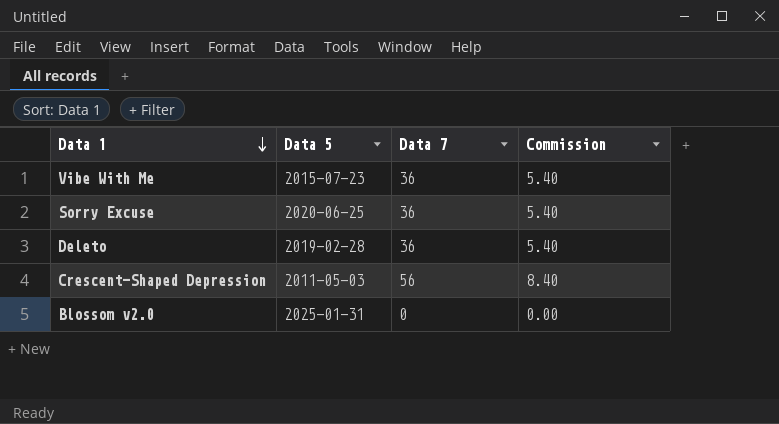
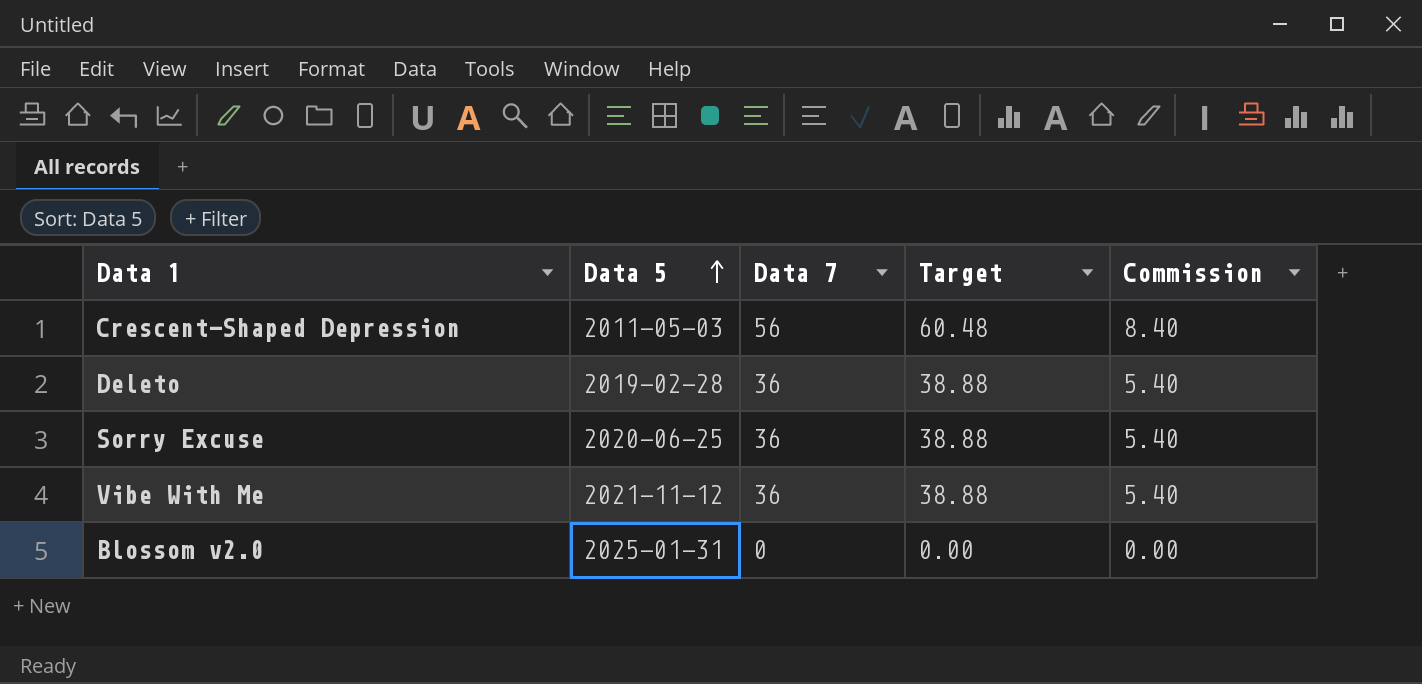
row order: Data 1 descending -> Data 5 ascending
column Target | formula: none -> [Data 7] * 1.08
Vibe With Me | Data 5: 2015-07-23 -> 2021-11-12

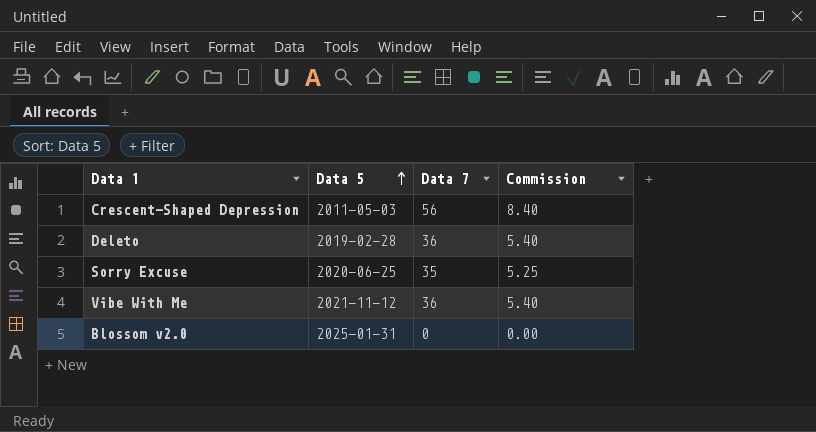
column Target | formula: [Data 7] * 1.08 -> none
Sorry Excuse | Data 7: 36 -> 35
Sorry Excuse | Commission: 5.40 -> 5.25

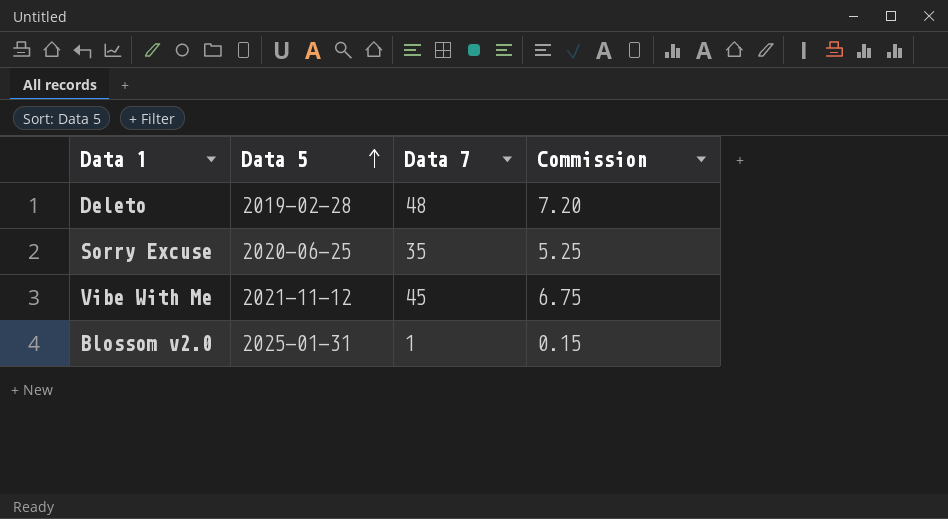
row Crescent-Shaped Depression: 2011-05-03 | 56 | 8.40 -> none
Deleto | Data 7: 36 -> 48
Deleto | Commission: 5.40 -> 7.20
Vibe With Me | Data 7: 36 -> 45
Vibe With Me | Commission: 5.40 -> 6.75
Blossom v2.0 | Data 7: 0 -> 1
Blossom v2.0 | Commission: 0.00 -> 0.15

